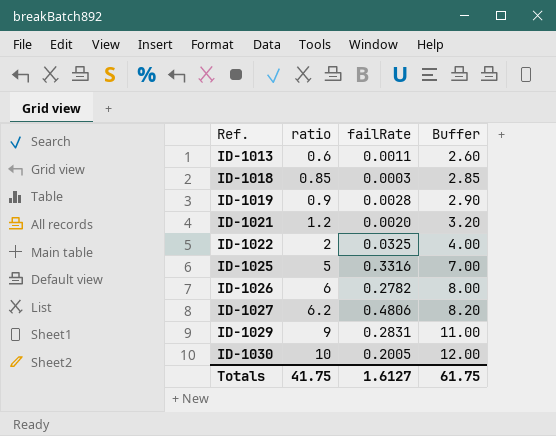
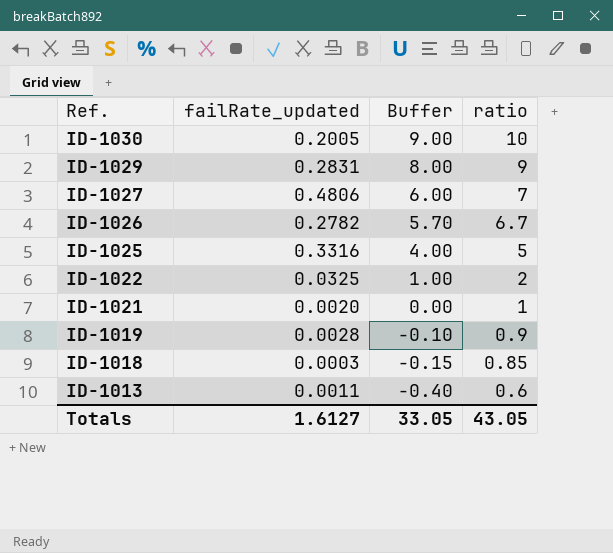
row order: Ref. ascending -> Ref. descending
column name: failRate -> failRate_updated
column Buffer | formula: [ratio] + 2 -> [ratio] - 1
column ratio | position: 2 -> 4
ID-1027 | ratio: 6.2 -> 7
ID-1026 | ratio: 6 -> 6.7
ID-1021 | ratio: 1.2 -> 1
Totals | Buffer: 61.75 -> 33.05
Totals | ratio: 41.75 -> 43.05

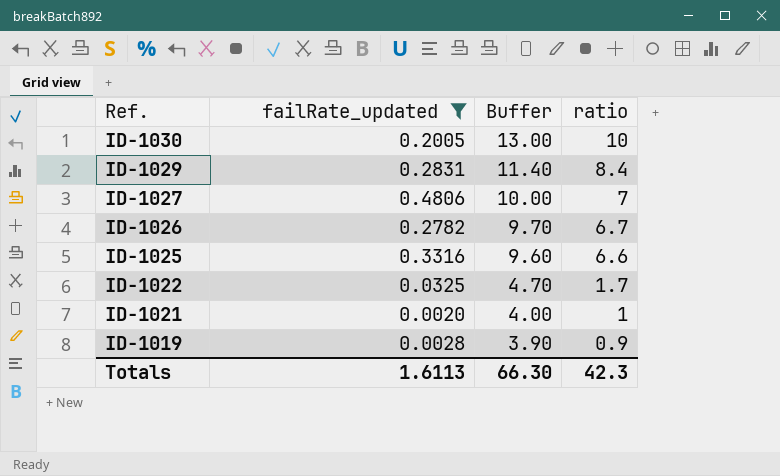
filter: none -> failRate_updated >= 0.0020
column Buffer | formula: [ratio] - 1 -> [ratio] + 3
ID-1029 | ratio: 9 -> 8.4
ID-1025 | ratio: 5 -> 6.6
ID-1022 | ratio: 2 -> 1.7
Totals | failRate_updated: 1.6127 -> 1.6113
Totals | Buffer: 33.05 -> 66.30
Totals | ratio: 43.05 -> 42.3

